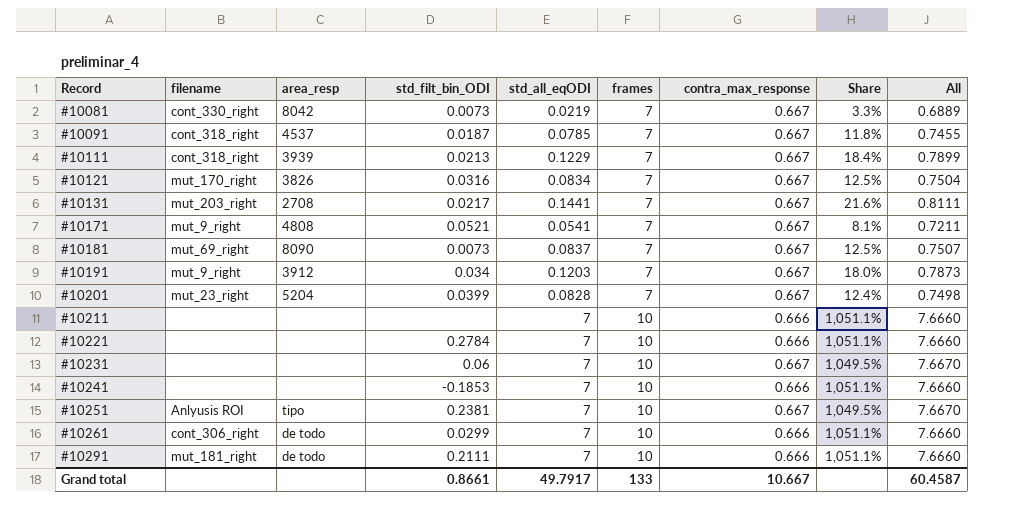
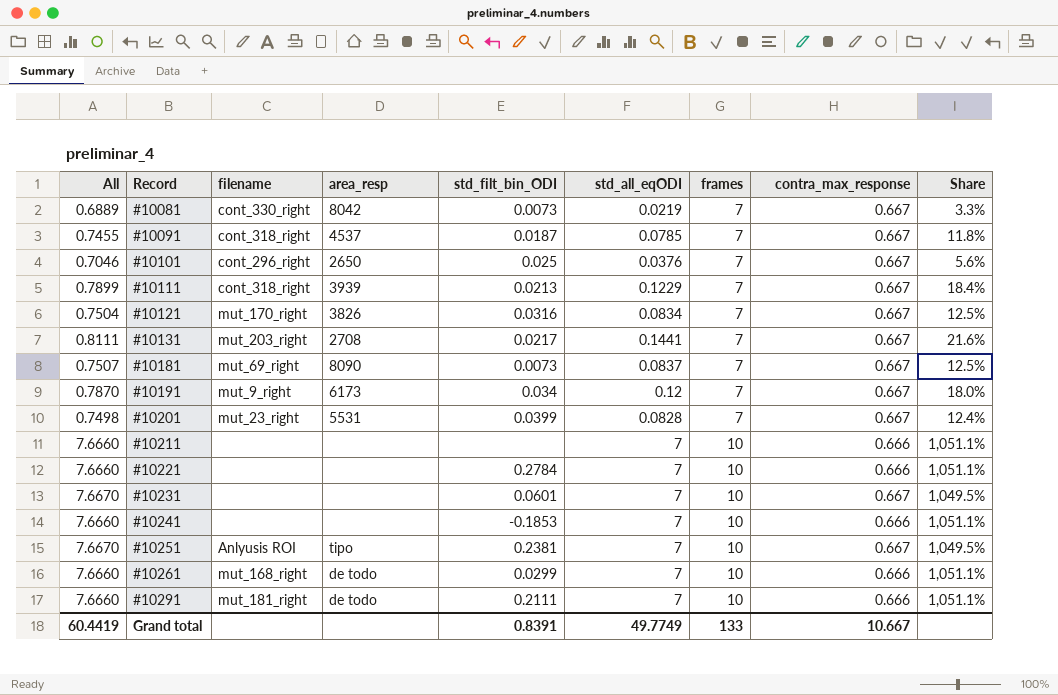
column All | position: 9 -> 1
row #10171: mut_9_right | 4808 | 0.0521 | 0.0541 | 7 | 0.667 | 8.1% | 0.7211 -> none
row #10101: none -> 0.7046 | cont_296_right | 2650 | 0.025 | 0.0376 | 7 | 0.667 | 5.6%
#10191 | All: 0.7873 -> 0.7870
#10191 | area_resp: 3912 -> 6173
#10191 | std_all_eqODI: 0.1203 -> 0.12
#10201 | area_resp: 5204 -> 5531
#10231 | std_filt_bin_ODI: 0.06 -> 0.0601
#10261 | filename: cont_306_right -> mut_168_right
Grand total | All: 60.4587 -> 60.4419
Grand total | std_filt_bin_ODI: 0.8661 -> 0.8391
Grand total | std_all_eqODI: 49.7917 -> 49.7749

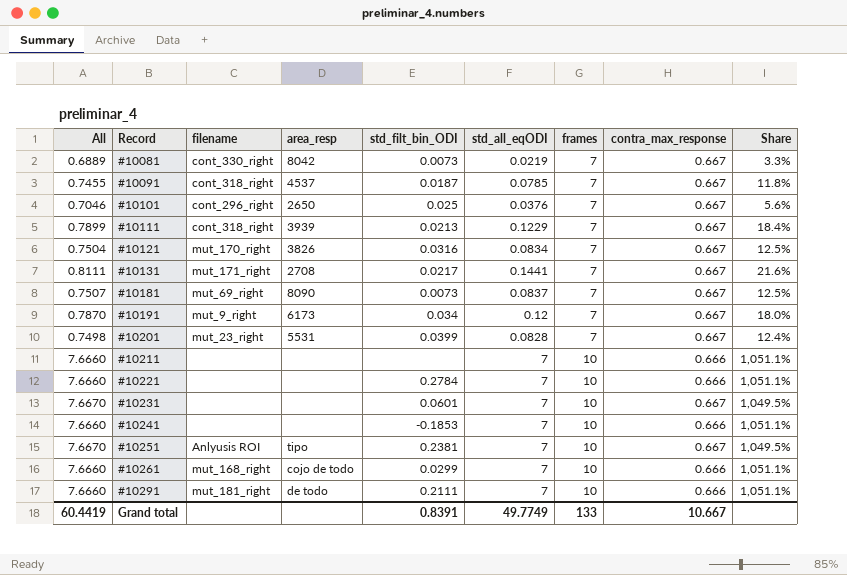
#10131 | filename: mut_203_right -> mut_171_right
#10261 | area_resp: de todo -> cojo de todo

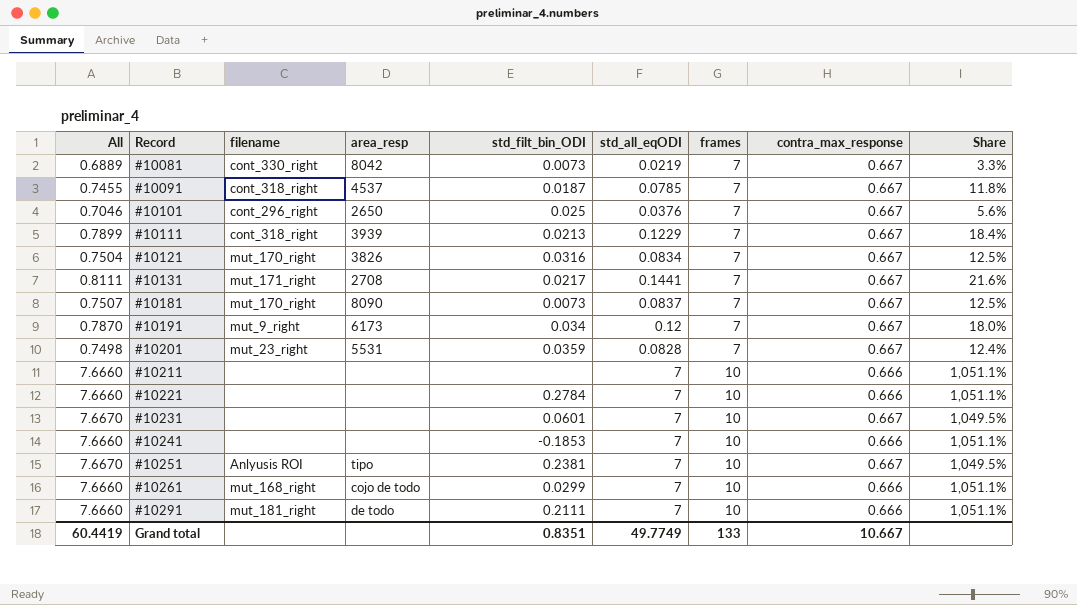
#10181 | filename: mut_69_right -> mut_170_right
#10201 | std_filt_bin_ODI: 0.0399 -> 0.0359
Grand total | std_filt_bin_ODI: 0.8391 -> 0.8351

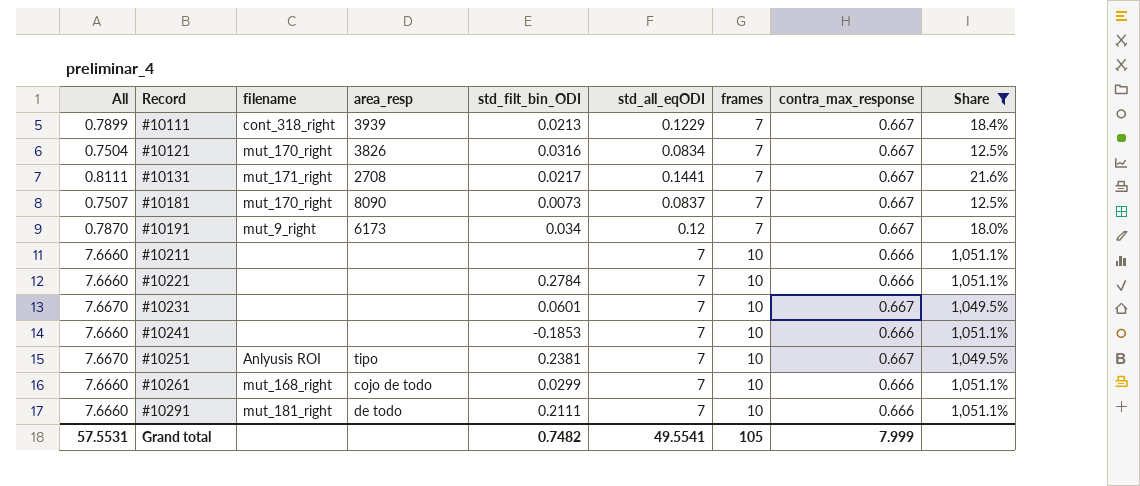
filter: none -> Share >= 12.5%
Grand total | All: 60.4419 -> 57.5531
Grand total | std_filt_bin_ODI: 0.8351 -> 0.7482
Grand total | std_all_eqODI: 49.7749 -> 49.5541
Grand total | frames: 133 -> 105
Grand total | contra_max_response: 10.667 -> 7.999

